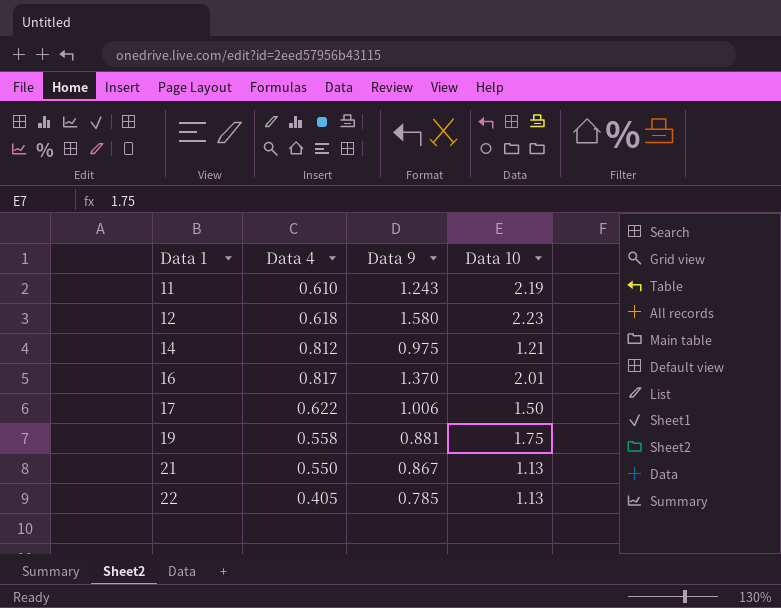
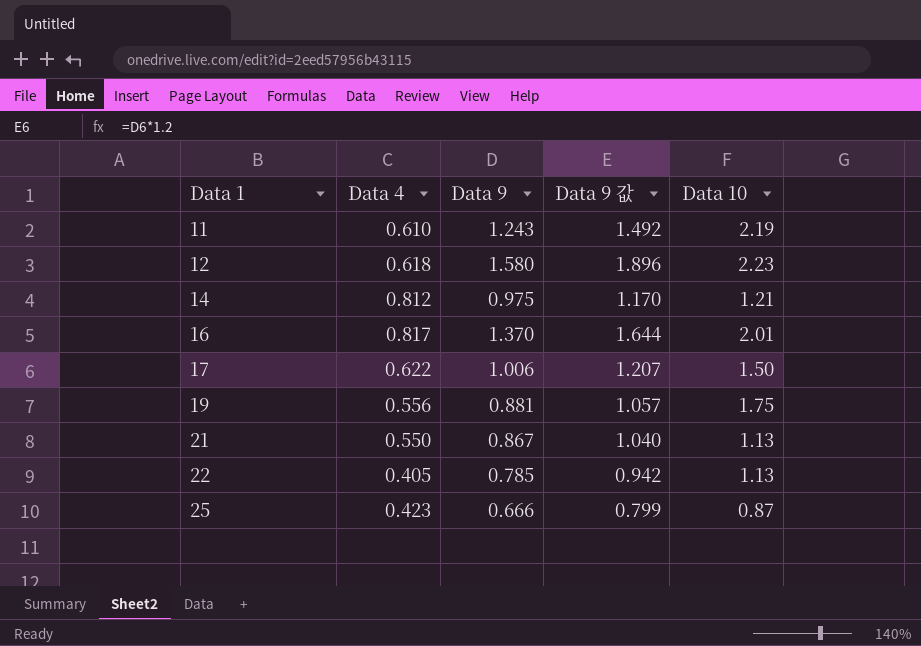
column Data 9 값 | formula: none -> [Data 9] * 1.2
19 | Data 4: 0.558 -> 0.556
row 25: none -> 0.423 | 0.666 | 0.799 | 0.87

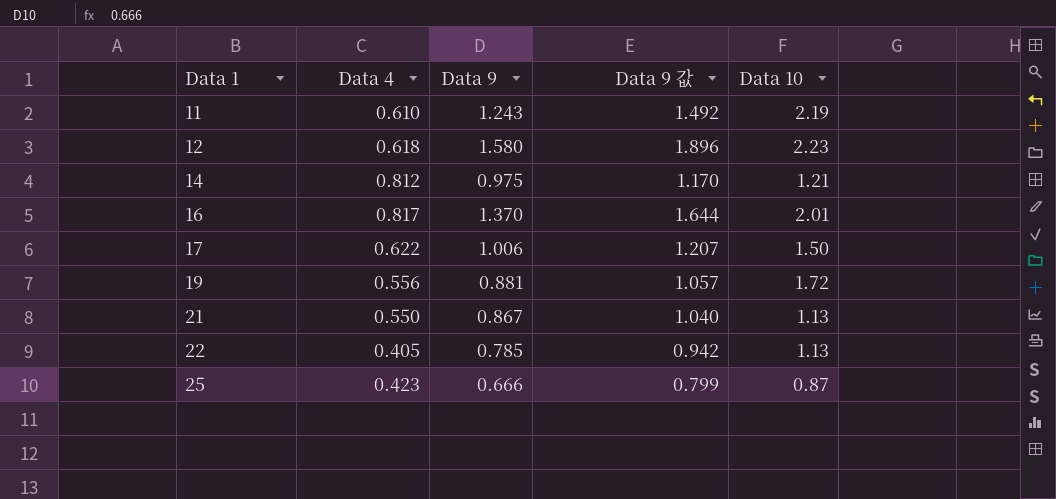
19 | Data 10: 1.75 -> 1.72

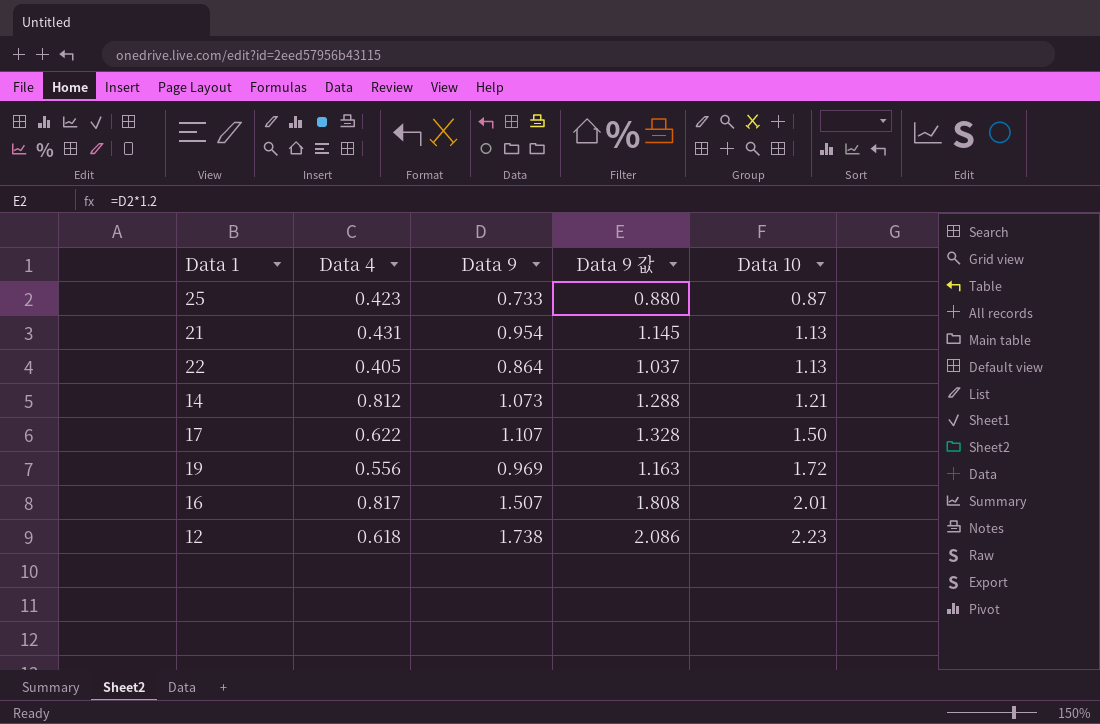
row order: Data 1 ascending -> Data 10 ascending
row 11: 0.610 | 1.243 | 1.492 | 2.19 -> none
25 | Data 9: 0.666 -> 0.733
25 | Data 9 값: 0.799 -> 0.880
21 | Data 4: 0.550 -> 0.431
21 | Data 9: 0.867 -> 0.954
21 | Data 9 값: 1.040 -> 1.145
22 | Data 9: 0.785 -> 0.864
22 | Data 9 값: 0.942 -> 1.037
14 | Data 9: 0.975 -> 1.073
14 | Data 9 값: 1.170 -> 1.288
17 | Data 9: 1.006 -> 1.107
17 | Data 9 값: 1.207 -> 1.328
19 | Data 9: 0.881 -> 0.969
19 | Data 9 값: 1.057 -> 1.163
16 | Data 9: 1.370 -> 1.507
16 | Data 9 값: 1.644 -> 1.808
12 | Data 9: 1.580 -> 1.738
12 | Data 9 값: 1.896 -> 2.086

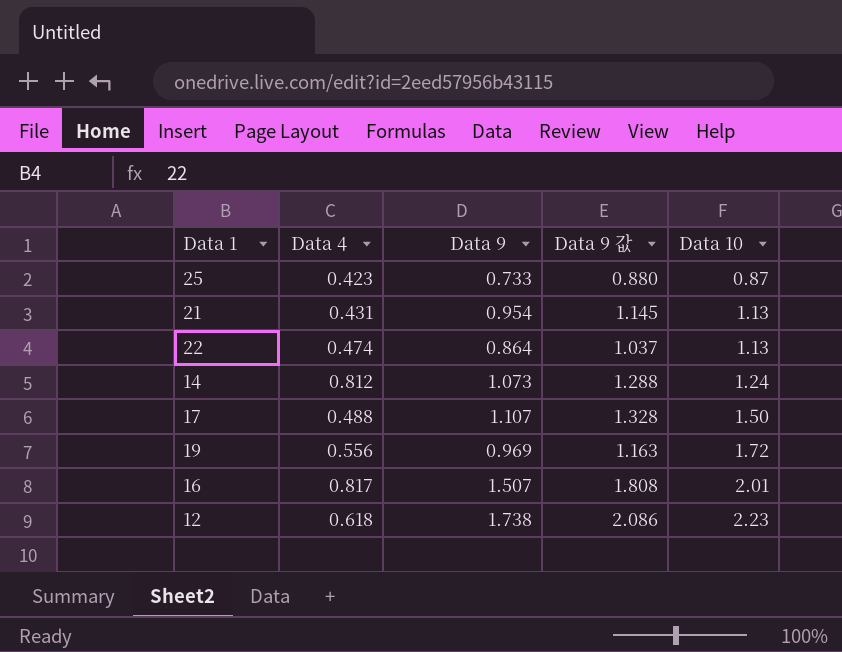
22 | Data 4: 0.405 -> 0.474
14 | Data 10: 1.21 -> 1.24
17 | Data 4: 0.622 -> 0.488

